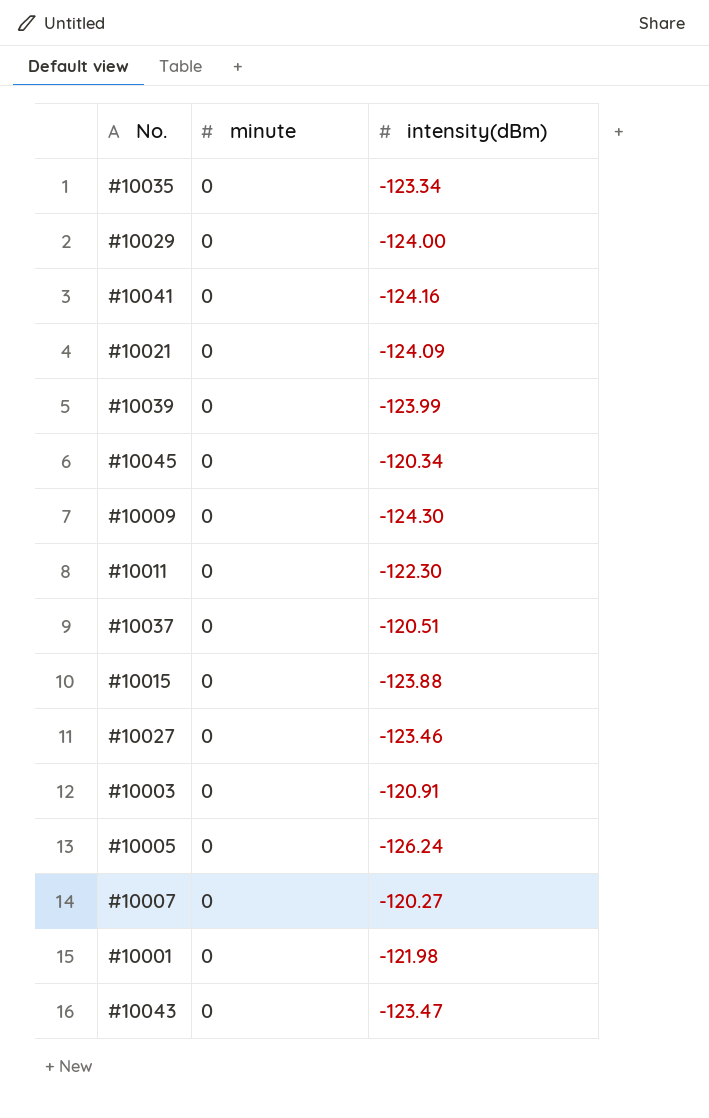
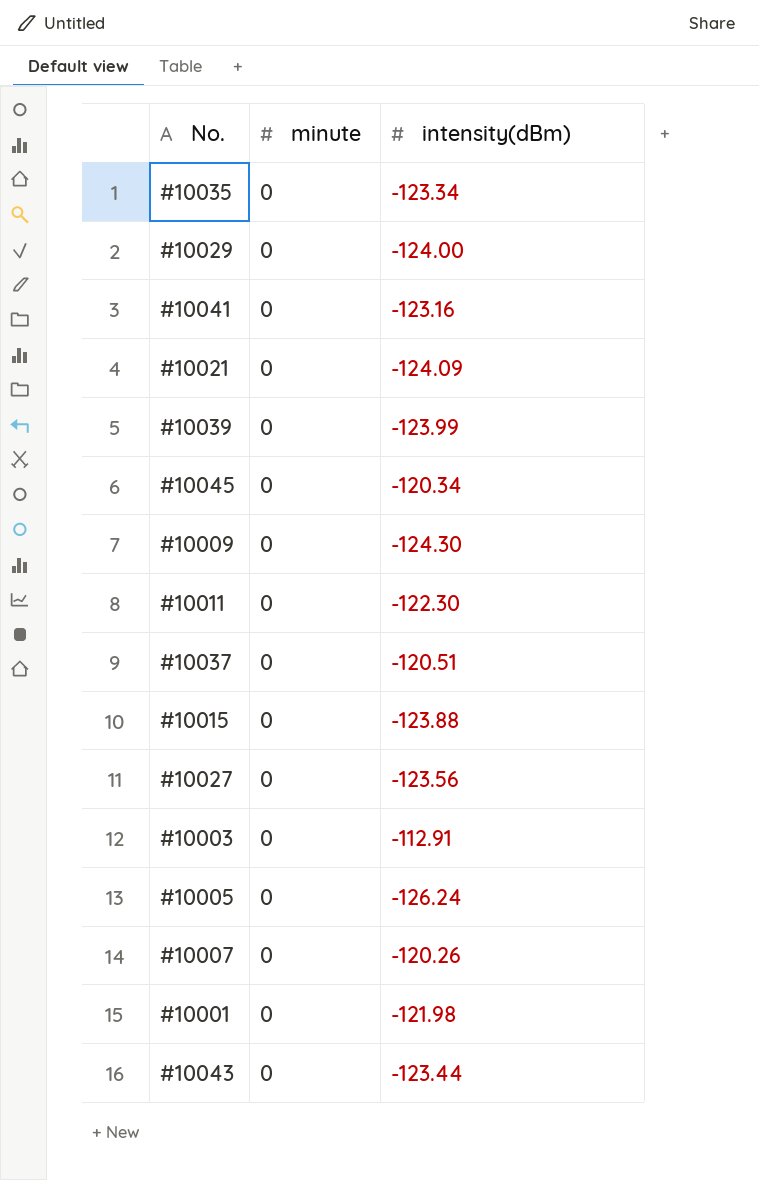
#10041 | intensity(dBm): -124.16 -> -123.16
#10027 | intensity(dBm): -123.46 -> -123.56
#10003 | intensity(dBm): -120.91 -> -112.91
#10007 | intensity(dBm): -120.27 -> -120.26
#10043 | intensity(dBm): -123.47 -> -123.44

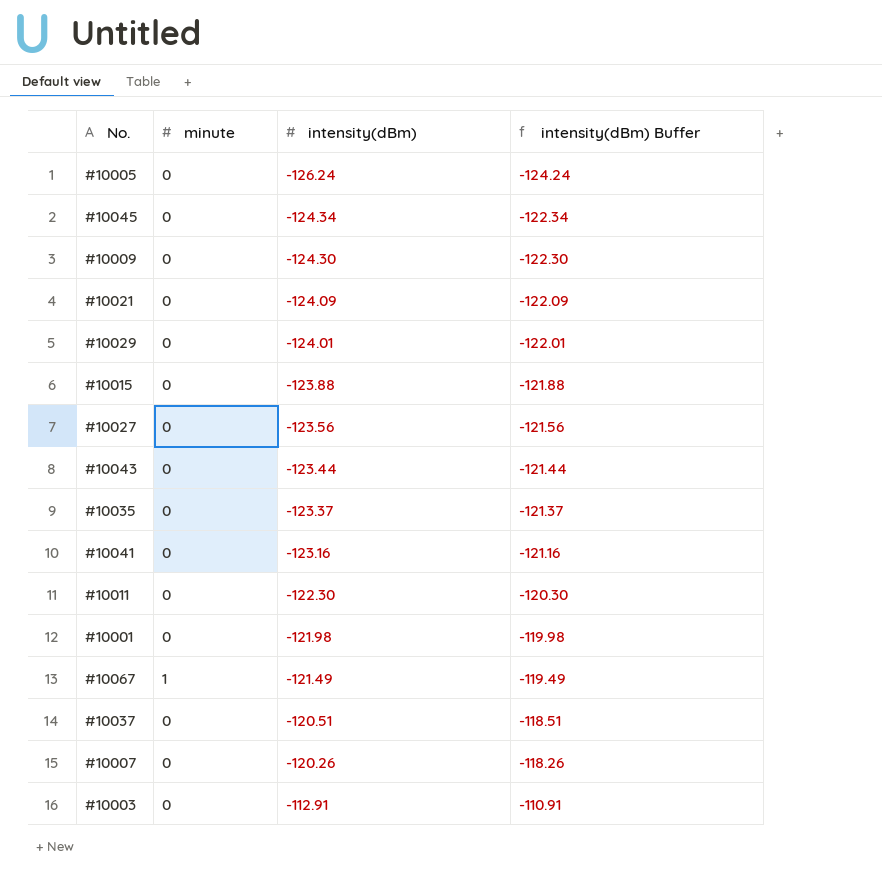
row order: none -> intensity(dBm) ascending
column intensity(dBm) Buffer | formula: none -> [intensity(dBm)] + 2
row #10039: 0 | -123.99 -> none
#10045 | intensity(dBm): -120.34 -> -124.34
#10029 | intensity(dBm): -124.00 -> -124.01
#10035 | intensity(dBm): -123.34 -> -123.37
row #10067: none -> 1 | -121.49 | -119.49

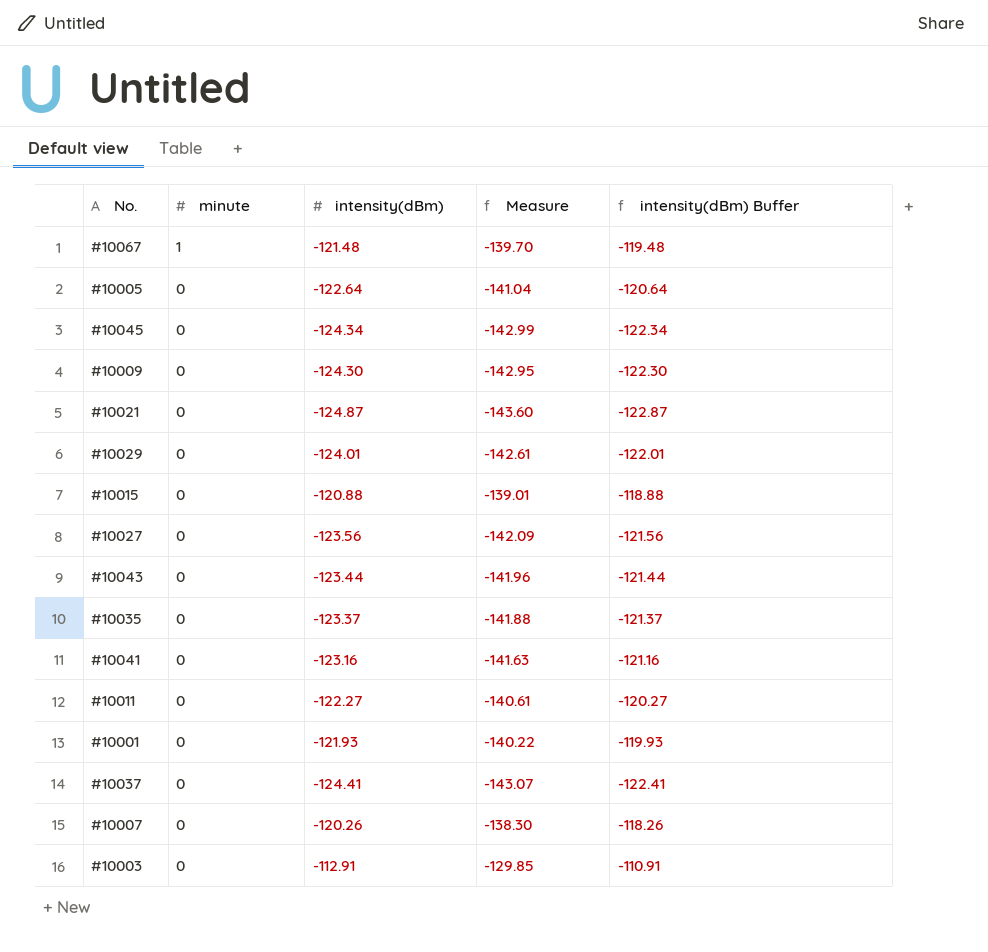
row order: intensity(dBm) ascending -> minute descending
column Measure | formula: none -> [intensity(dBm)] * 1.15
#10067 | intensity(dBm): -121.49 -> -121.48
#10067 | intensity(dBm) Buffer: -119.49 -> -119.48
#10005 | intensity(dBm): -126.24 -> -122.64
#10005 | intensity(dBm) Buffer: -124.24 -> -120.64
#10021 | intensity(dBm): -124.09 -> -124.87
#10021 | intensity(dBm) Buffer: -122.09 -> -122.87
#10015 | intensity(dBm): -123.88 -> -120.88
#10015 | intensity(dBm) Buffer: -121.88 -> -118.88
#10011 | intensity(dBm): -122.30 -> -122.27
#10011 | intensity(dBm) Buffer: -120.30 -> -120.27
#10001 | intensity(dBm): -121.98 -> -121.93
#10001 | intensity(dBm) Buffer: -119.98 -> -119.93
#10037 | intensity(dBm): -120.51 -> -124.41
#10037 | intensity(dBm) Buffer: -118.51 -> -122.41

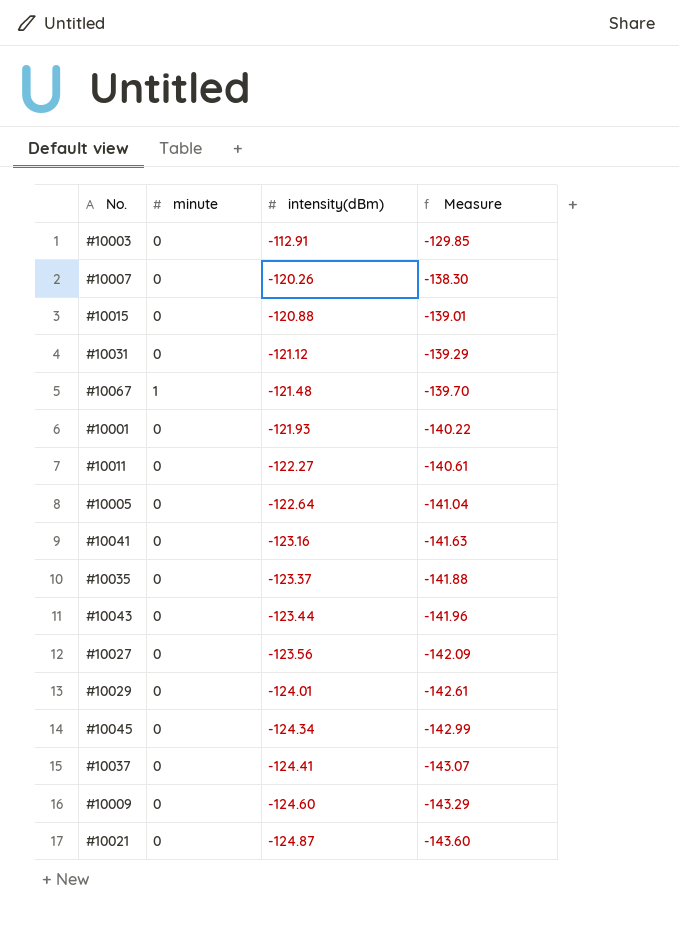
row order: minute descending -> intensity(dBm) descending
column intensity(dBm) Buffer | formula: [intensity(dBm)] + 2 -> none
row #10031: none -> 0 | -121.12 | -139.29
#10009 | intensity(dBm): -124.30 -> -124.60
#10009 | Measure: -142.95 -> -143.29

